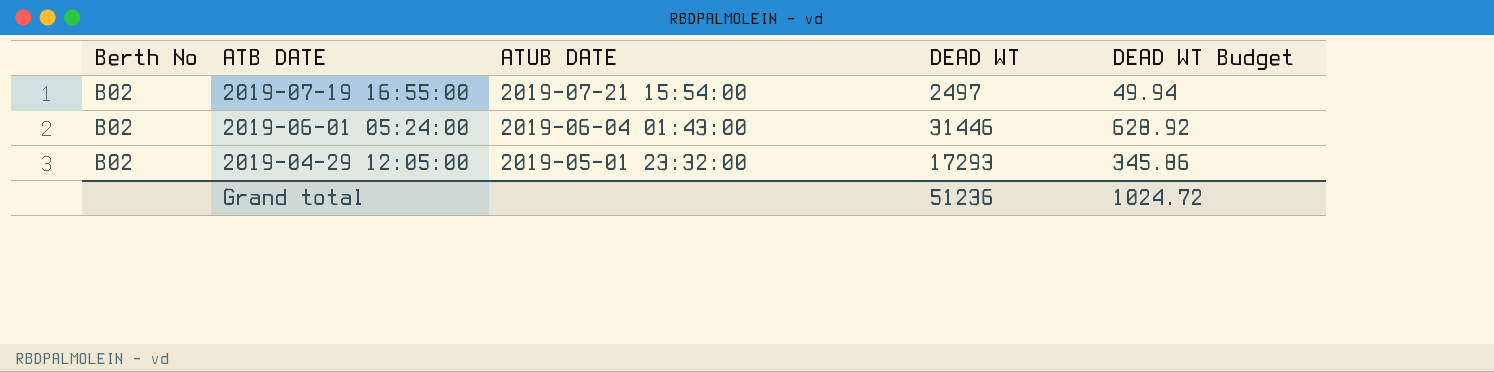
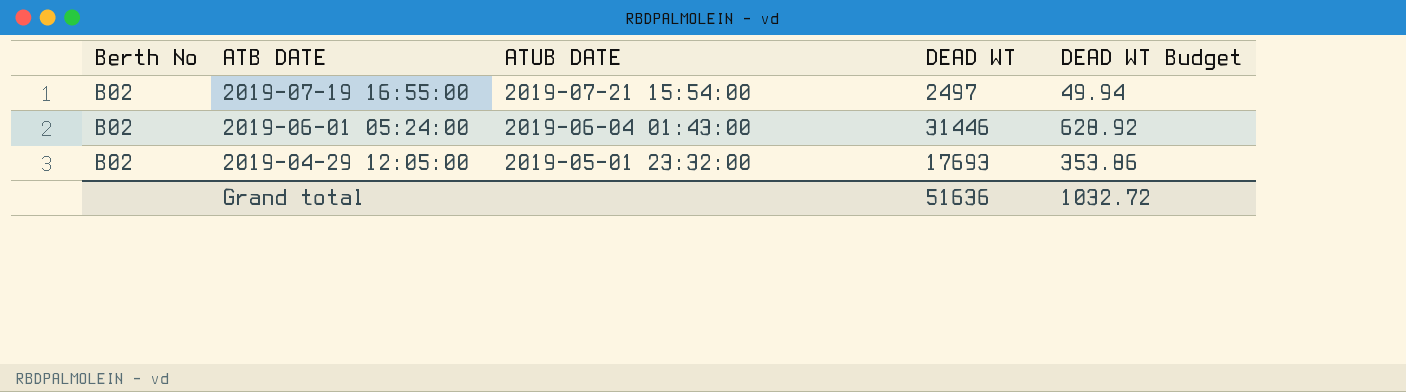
2019-04-29 12:05:00 | DEAD WT: 17293 -> 17693
2019-04-29 12:05:00 | DEAD WT Budget: 345.86 -> 353.86
Grand total | DEAD WT: 51236 -> 51636
Grand total | DEAD WT Budget: 1024.72 -> 1032.72

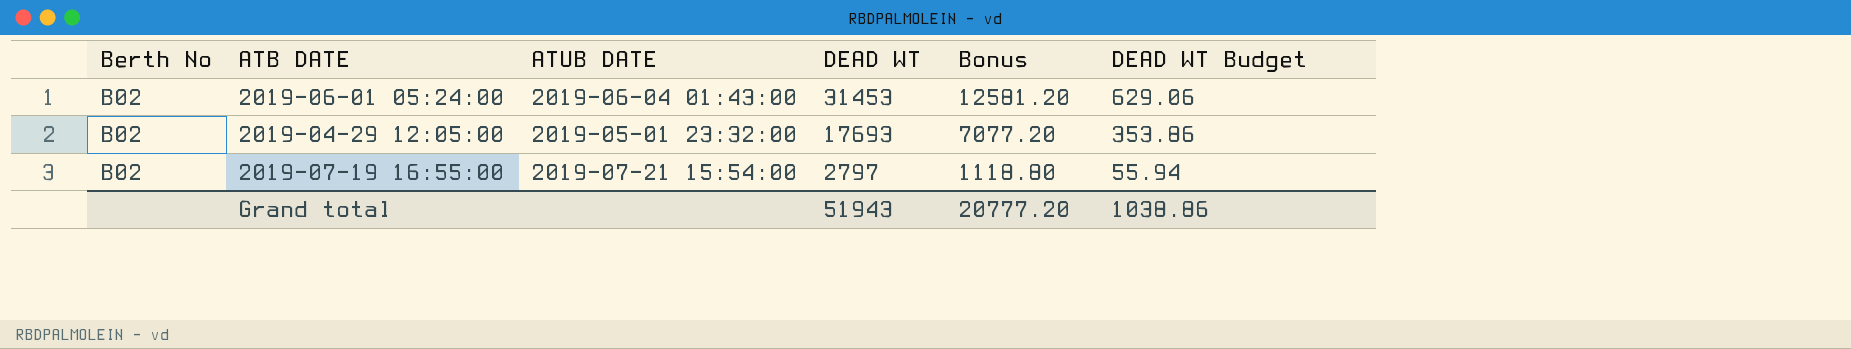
row order: ATB DATE descending -> DEAD WT descending
column Bonus | formula: none -> [DEAD WT] * 0.4
2019-06-01 05:24:00 | DEAD WT: 31446 -> 31453
2019-06-01 05:24:00 | DEAD WT Budget: 628.92 -> 629.06
2019-07-19 16:55:00 | DEAD WT: 2497 -> 2797
2019-07-19 16:55:00 | DEAD WT Budget: 49.94 -> 55.94
Grand total | DEAD WT: 51636 -> 51943
Grand total | DEAD WT Budget: 1032.72 -> 1038.86

